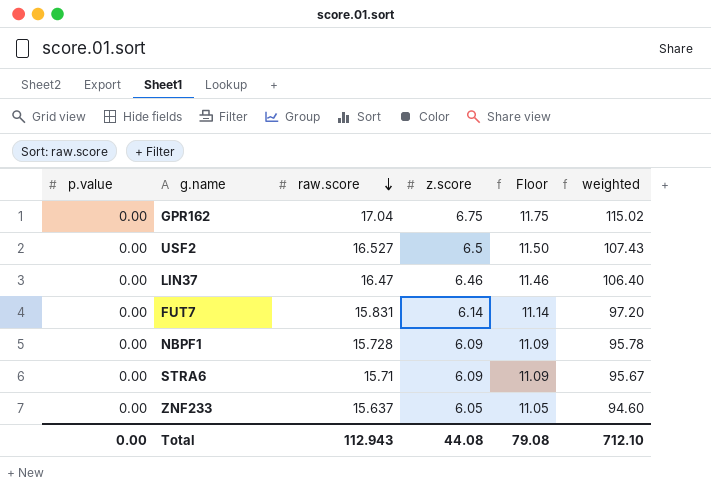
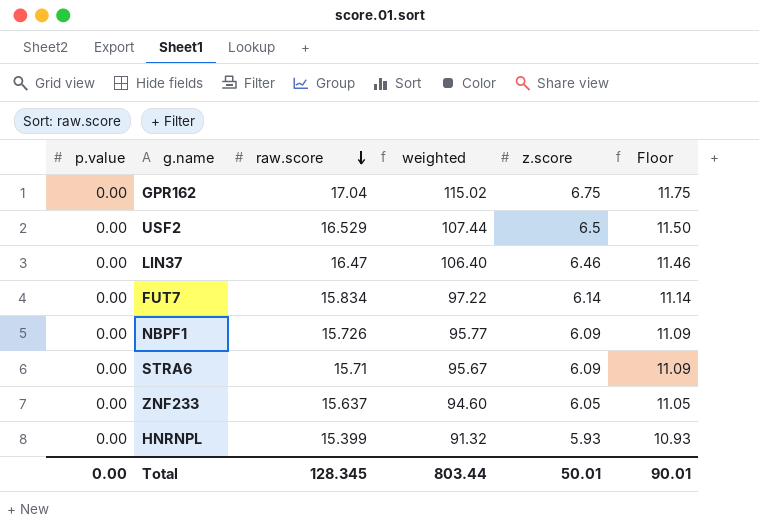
column weighted | position: 6 -> 4
USF2 | raw.score: 16.527 -> 16.529
USF2 | weighted: 107.43 -> 107.44
FUT7 | raw.score: 15.831 -> 15.834
FUT7 | weighted: 97.20 -> 97.22
NBPF1 | raw.score: 15.728 -> 15.726
NBPF1 | weighted: 95.78 -> 95.77
row HNRNPL: none -> 0.00 | 15.399 | 91.32 | 5.93 | 10.93
Total | raw.score: 112.943 -> 128.345
Total | weighted: 712.10 -> 803.44
Total | z.score: 44.08 -> 50.01
Total | Floor: 79.08 -> 90.01

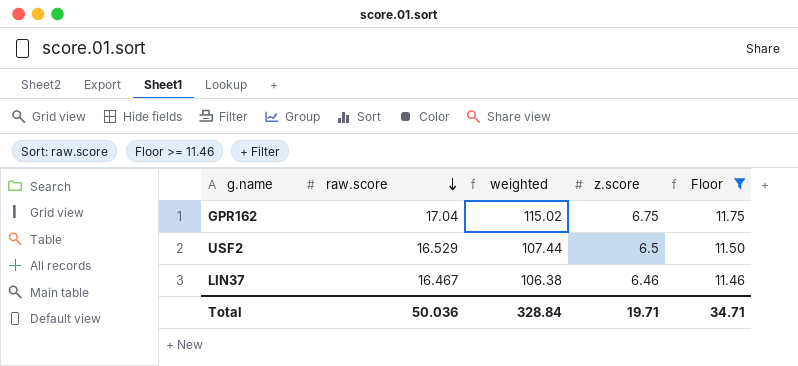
filter: none -> Floor >= 11.46
column p.value | position: 1 -> none
LIN37 | raw.score: 16.47 -> 16.467
LIN37 | weighted: 106.40 -> 106.38
Total | raw.score: 128.345 -> 50.036
Total | weighted: 803.44 -> 328.84
Total | z.score: 50.01 -> 19.71
Total | Floor: 90.01 -> 34.71

